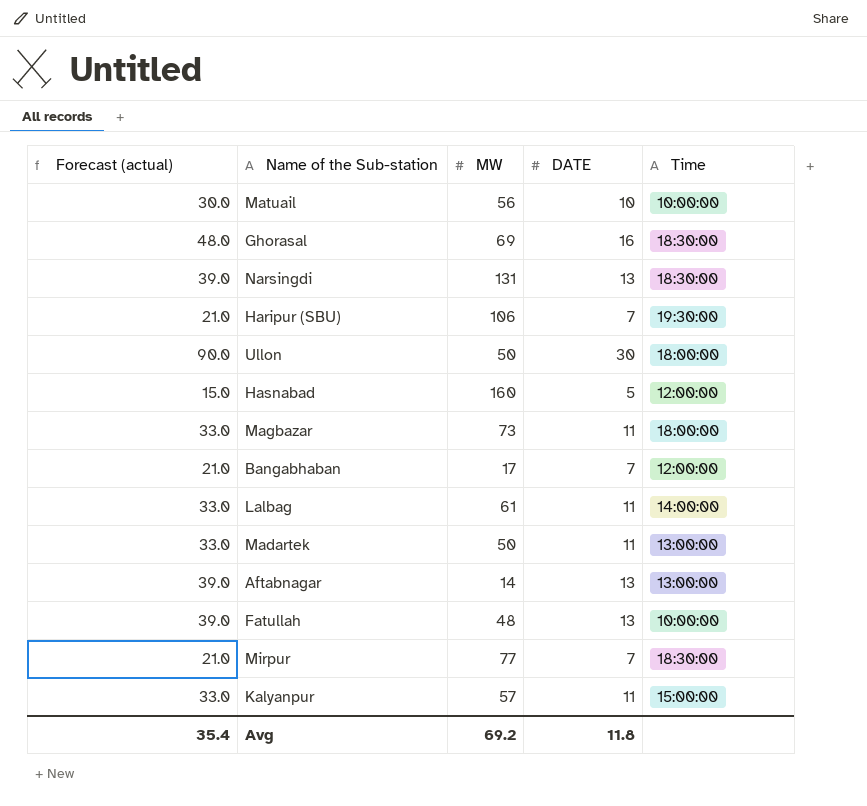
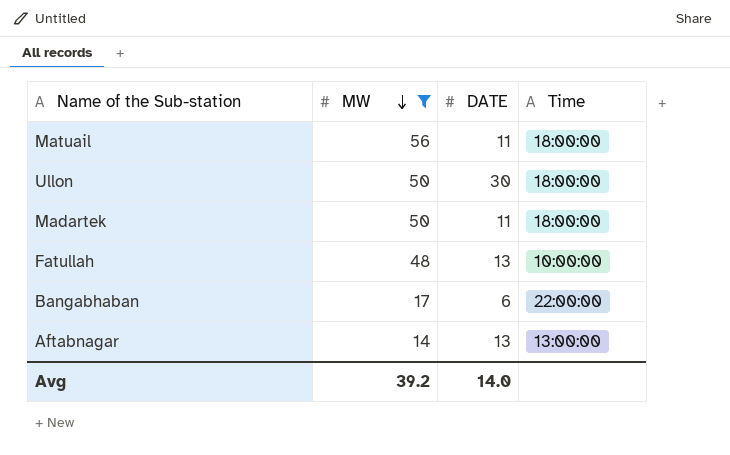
filter: none -> MW <= 56
row order: none -> MW descending
column Forecast (actual) | formula: [DATE] * 3 -> none
Matuail | DATE: 10 -> 11
Matuail | Time: 10:00:00 -> 18:00:00
Madartek | Time: 13:00:00 -> 18:00:00
Bangabhaban | DATE: 7 -> 6
Bangabhaban | Time: 12:00:00 -> 22:00:00
Avg | MW: 69.2 -> 39.2
Avg | DATE: 11.8 -> 14.0

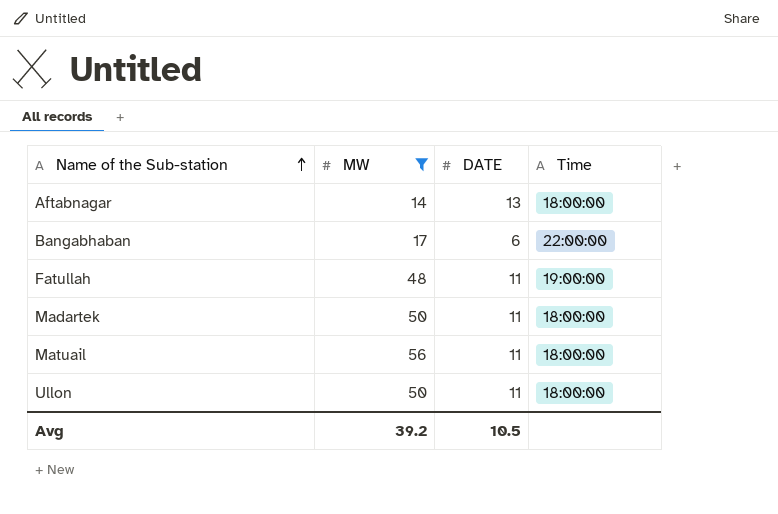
row order: MW descending -> Name of the Sub-station ascending
Aftabnagar | Time: 13:00:00 -> 18:00:00
Fatullah | DATE: 13 -> 11
Fatullah | Time: 10:00:00 -> 19:00:00
Ullon | DATE: 30 -> 11
Avg | DATE: 14.0 -> 10.5

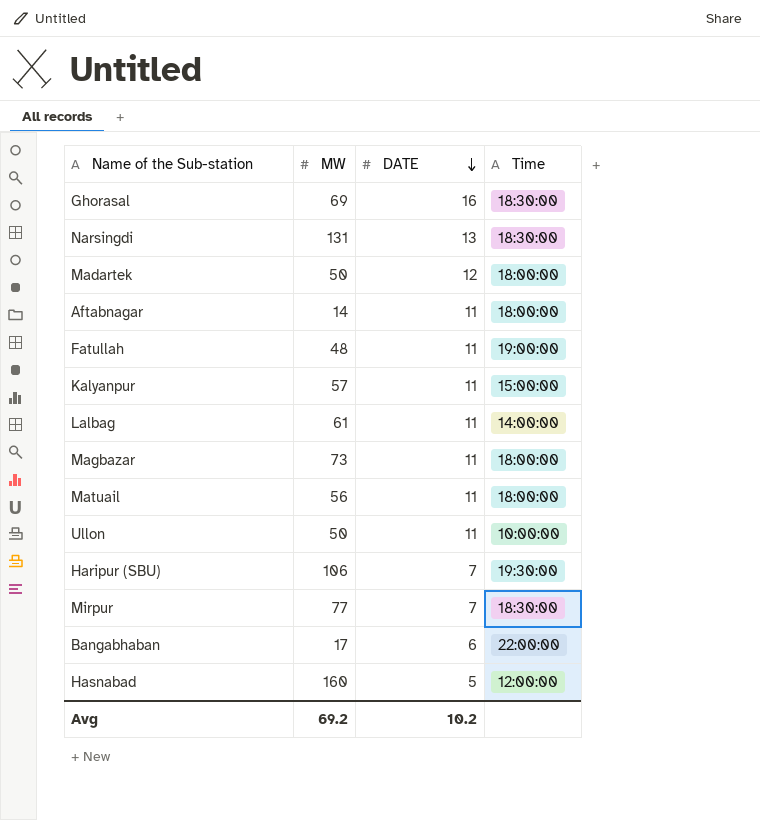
filter: MW <= 56 -> none
row order: Name of the Sub-station ascending -> DATE descending
Madartek | DATE: 11 -> 12
Aftabnagar | DATE: 13 -> 11
Ullon | Time: 18:00:00 -> 10:00:00
Avg | MW: 39.2 -> 69.2
Avg | DATE: 10.5 -> 10.2

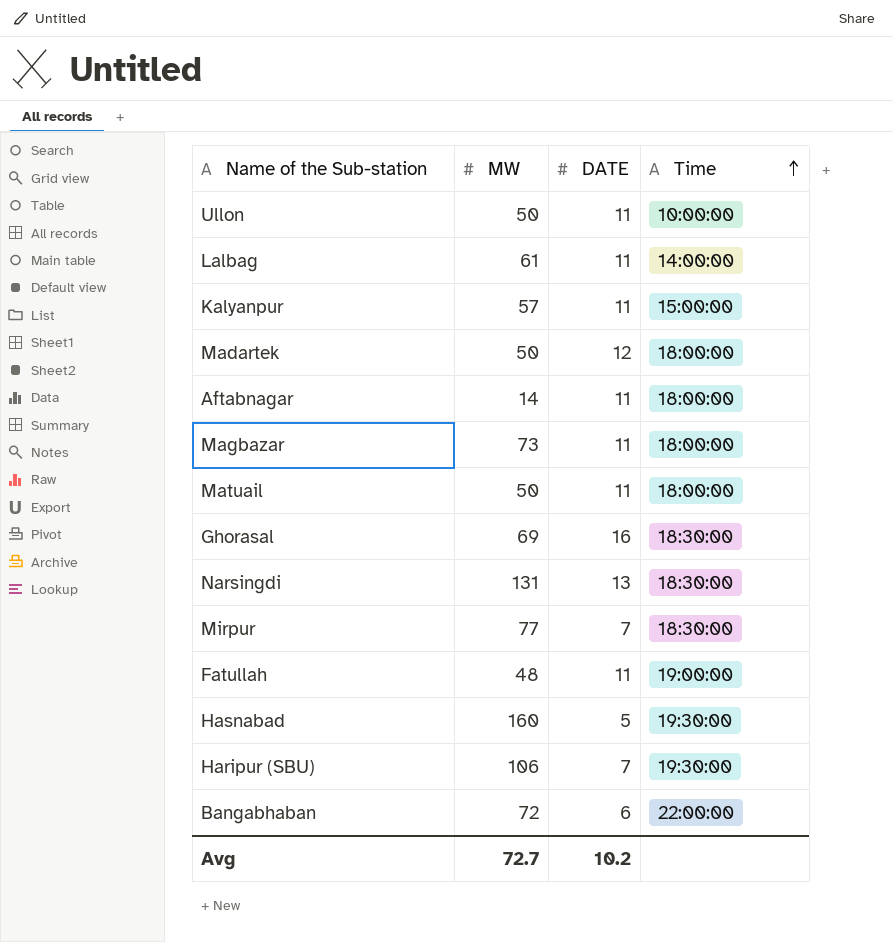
row order: DATE descending -> Time ascending
Matuail | MW: 56 -> 50
Hasnabad | Time: 12:00:00 -> 19:30:00
Bangabhaban | MW: 17 -> 72
Avg | MW: 69.2 -> 72.7

